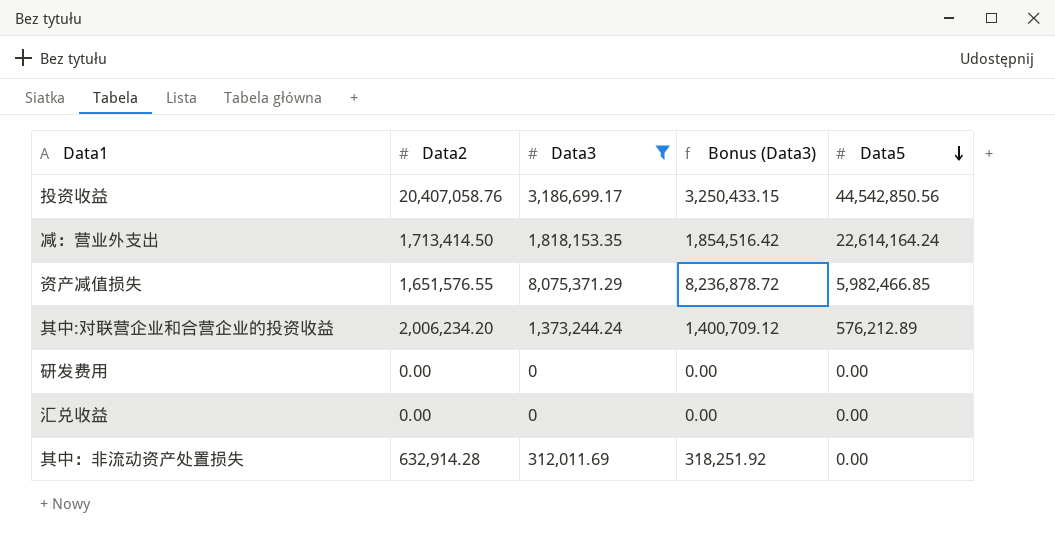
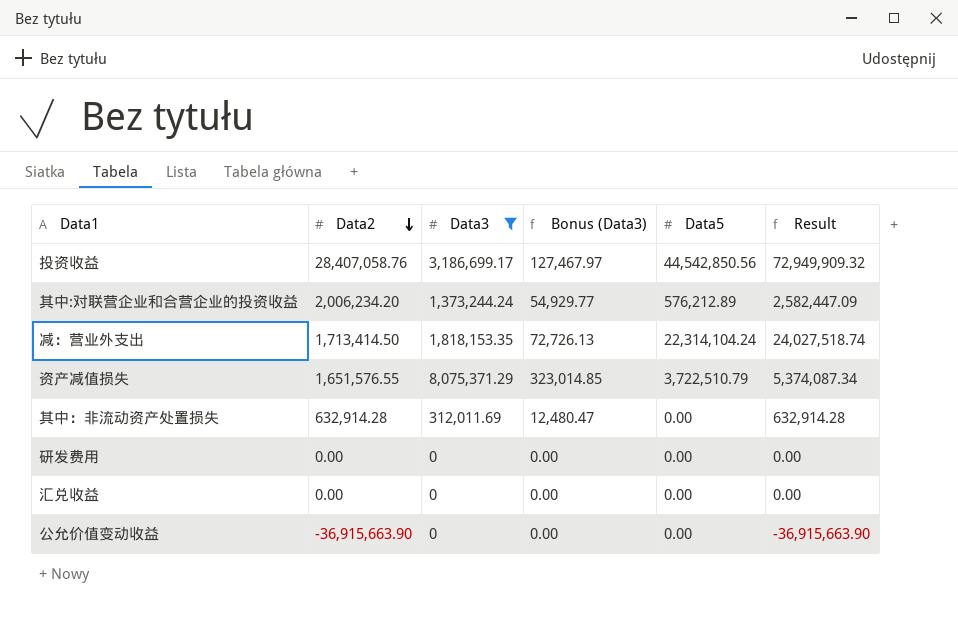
row order: Data5 descending -> Data2 descending
column Bonus (Data3) | formula: [Data3] * 1.02 -> [Data3] * 0.04
column Result | formula: none -> [Data2] + [Data5]
投资收益 | Data2: 20,407,058.76 -> 28,407,058.76
减：营业外支出 | Data5: 22,614,164.24 -> 22,314,104.24
资产减值损失 | Data5: 5,982,466.85 -> 3,722,510.79
row 公允价值变动收益: none -> -36,915,663.90 | 0 | 0.00 | 0.00 | -36,915,663.90

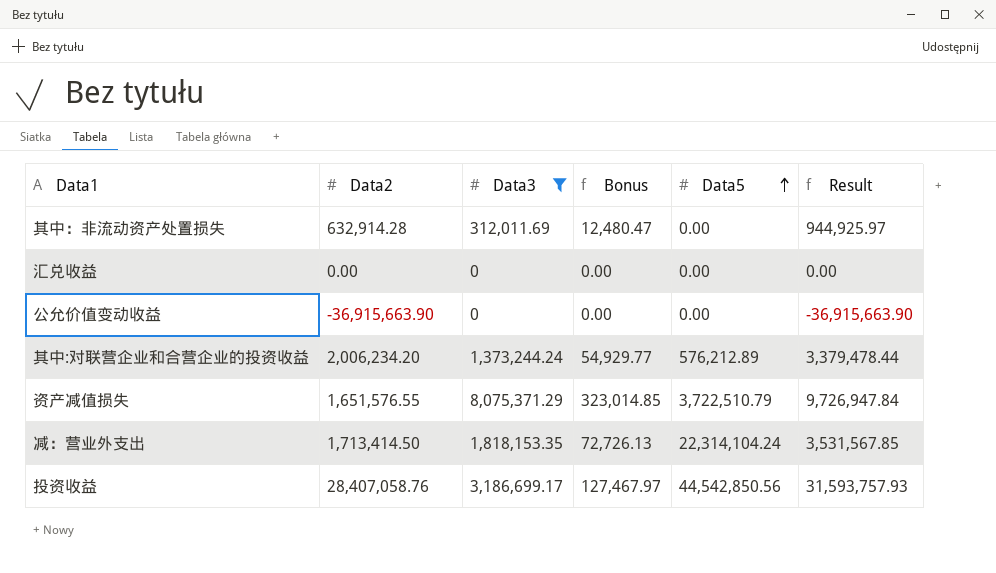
row order: Data2 descending -> Data5 ascending
column name: Bonus (Data3) -> Bonus
column Result | formula: [Data2] + [Data5] -> [Data2] + [Data3]
row 研发费用: 0.00 | 0 | 0.00 | 0.00 | 0.00 -> none

